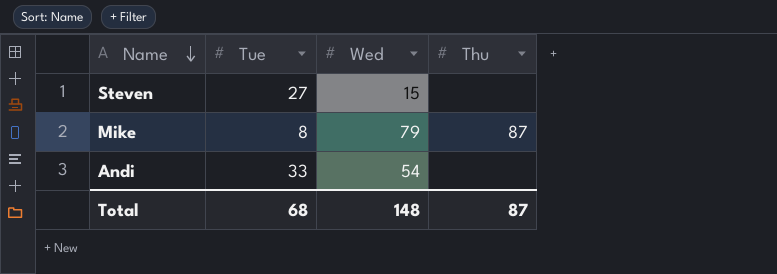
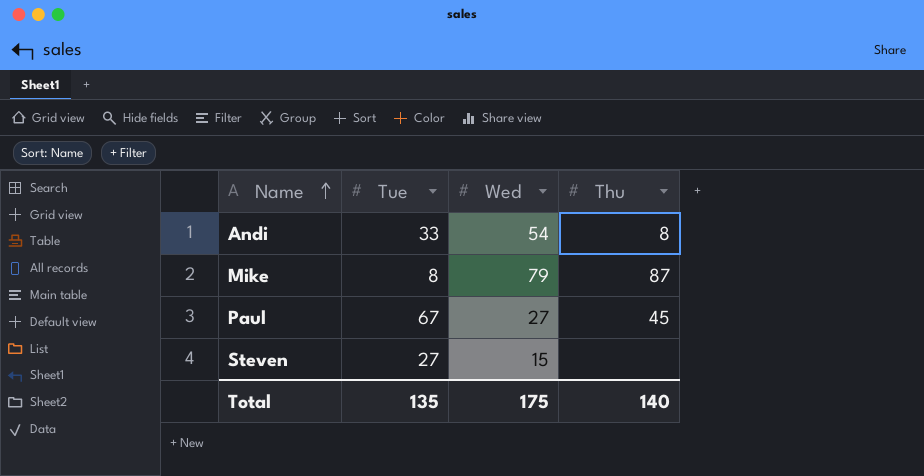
row order: Name descending -> Name ascending
Andi | Thu: none -> 8
row Paul: none -> 67 | 27 | 45
Total | Tue: 68 -> 135
Total | Wed: 148 -> 175
Total | Thu: 87 -> 140

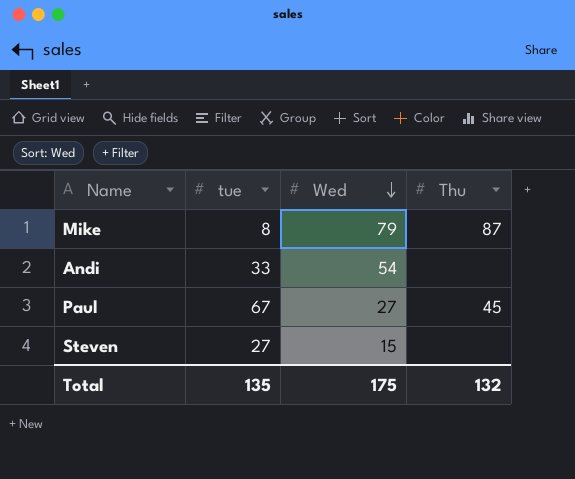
row order: Name ascending -> Wed descending
column name: Tue -> tue
Andi | Thu: 8 -> none
Total | Thu: 140 -> 132

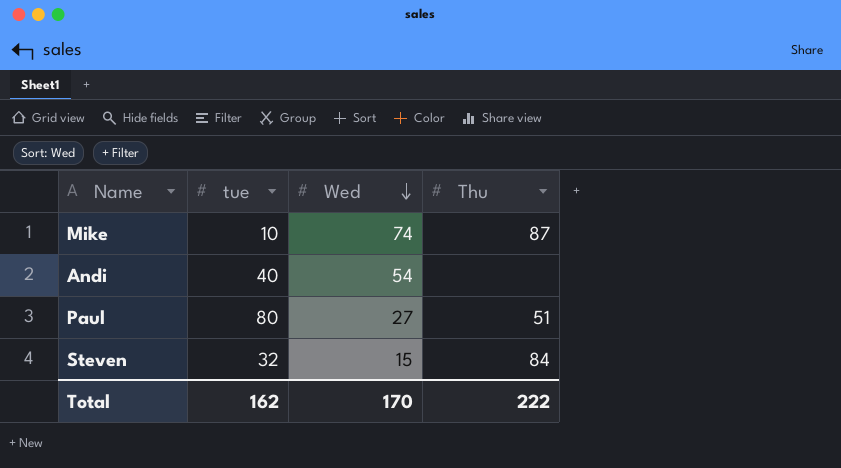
Mike | tue: 8 -> 10
Mike | Wed: 79 -> 74
Andi | tue: 33 -> 40
Paul | tue: 67 -> 80
Paul | Thu: 45 -> 51
Steven | tue: 27 -> 32
Steven | Thu: none -> 84
Total | tue: 135 -> 162
Total | Wed: 175 -> 170
Total | Thu: 132 -> 222

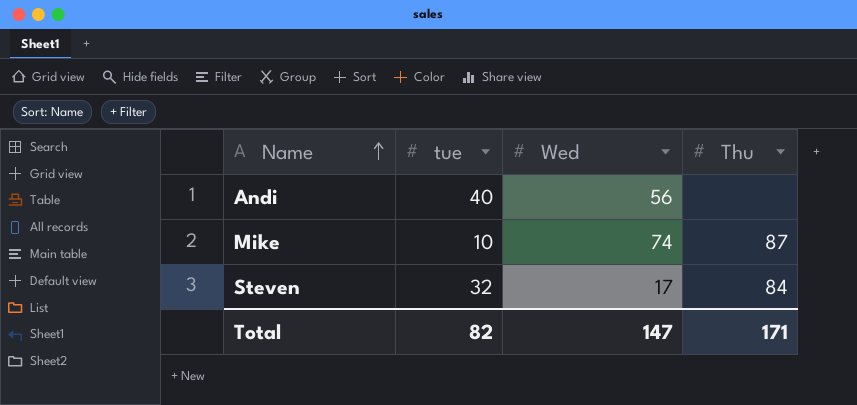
row order: Wed descending -> Name ascending
row Paul: 80 | 27 | 51 -> none
Andi | Wed: 54 -> 56
Steven | Wed: 15 -> 17
Total | tue: 162 -> 82
Total | Wed: 170 -> 147
Total | Thu: 222 -> 171

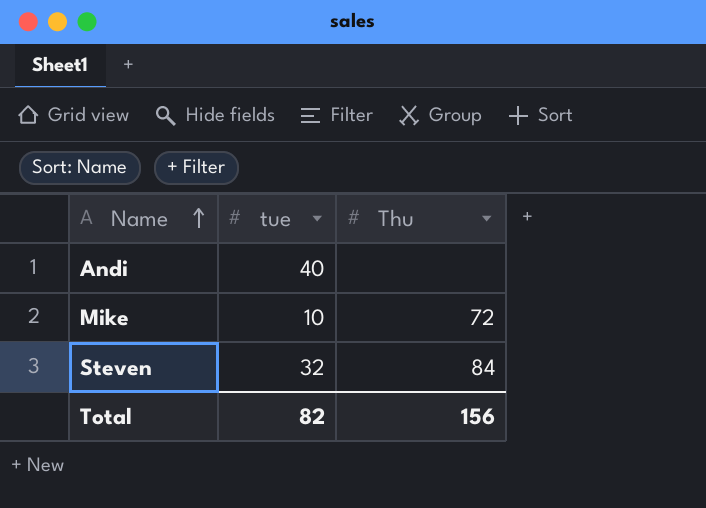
column Wed | position: 3 -> none
Mike | Thu: 87 -> 72
Total | Thu: 171 -> 156

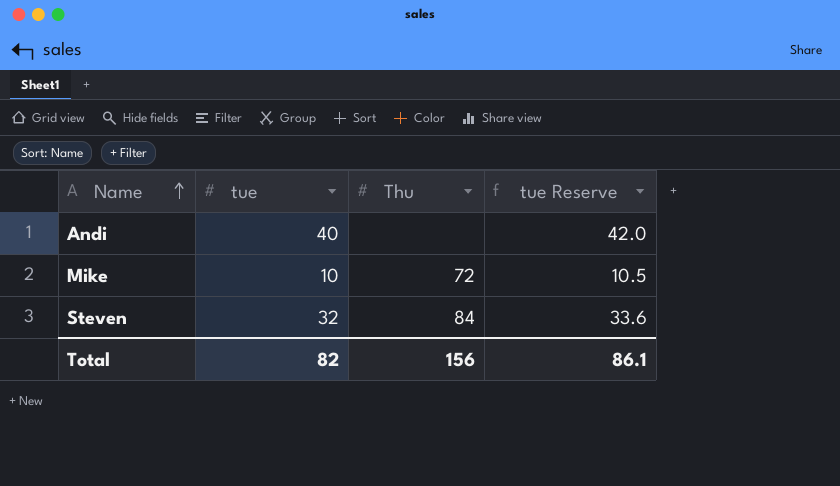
column tue Reserve | formula: none -> [tue] * 1.05

